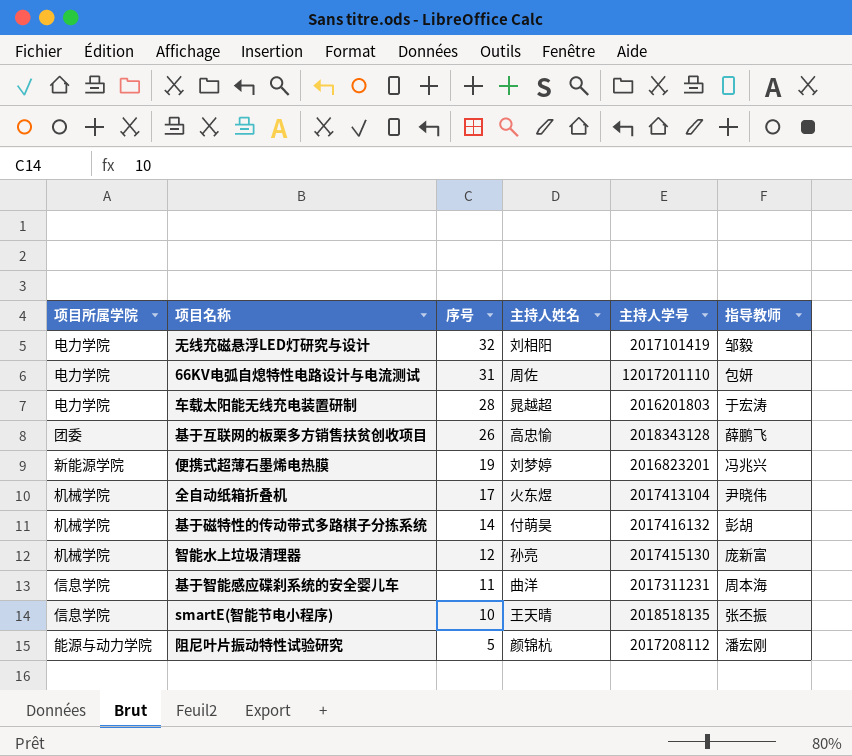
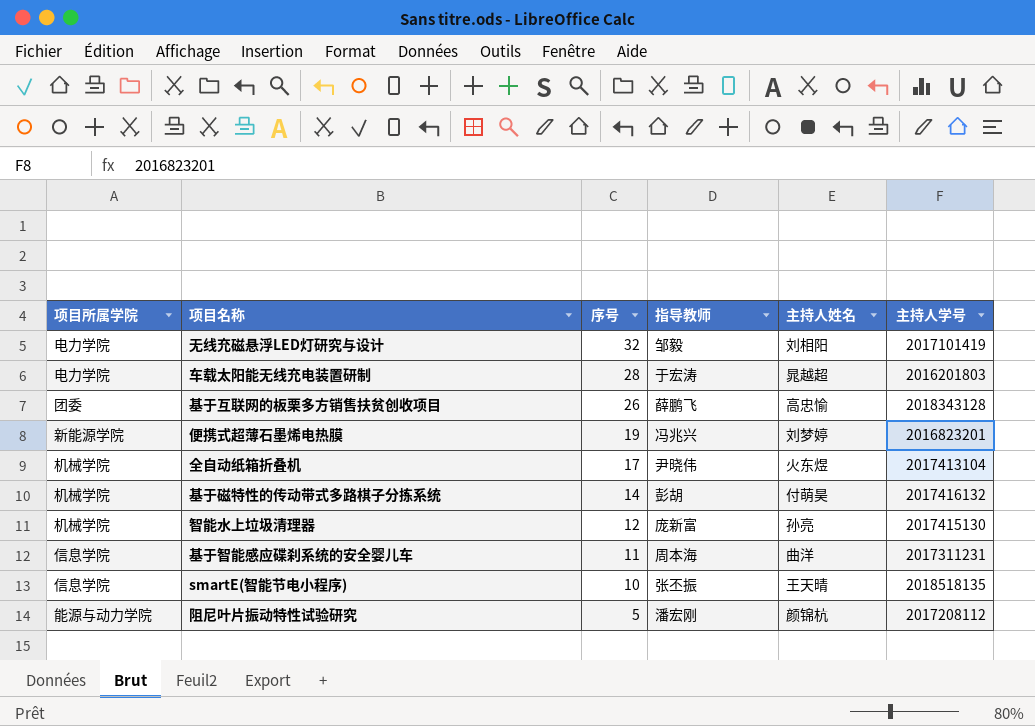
column 指导教师 | position: 6 -> 4
row 66KV电弧自熄特性电路设计与电流测试: 电力学院 | 31 | 周佐 | 12017201110 | 包妍 -> none

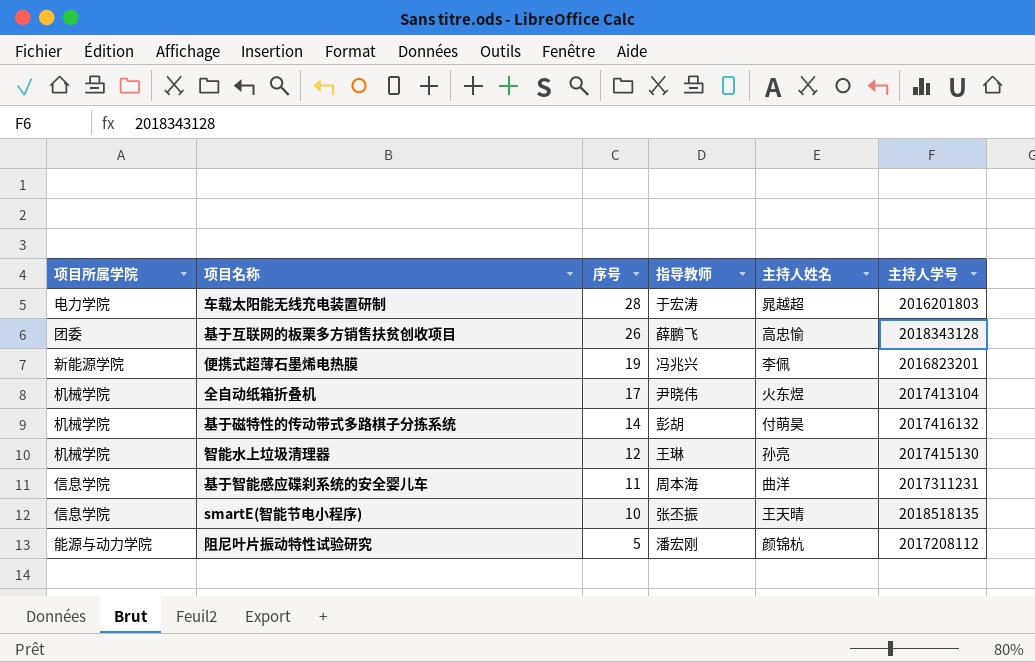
row 无线充磁悬浮LED灯研究与设计: 电力学院 | 32 | 邹毅 | 刘相阳 | 2017101419 -> none
便携式超薄石墨烯电热膜 | 主持人姓名: 刘梦婷 -> 李佩
智能水上垃圾清理器 | 指导教师: 庞新富 -> 王琳

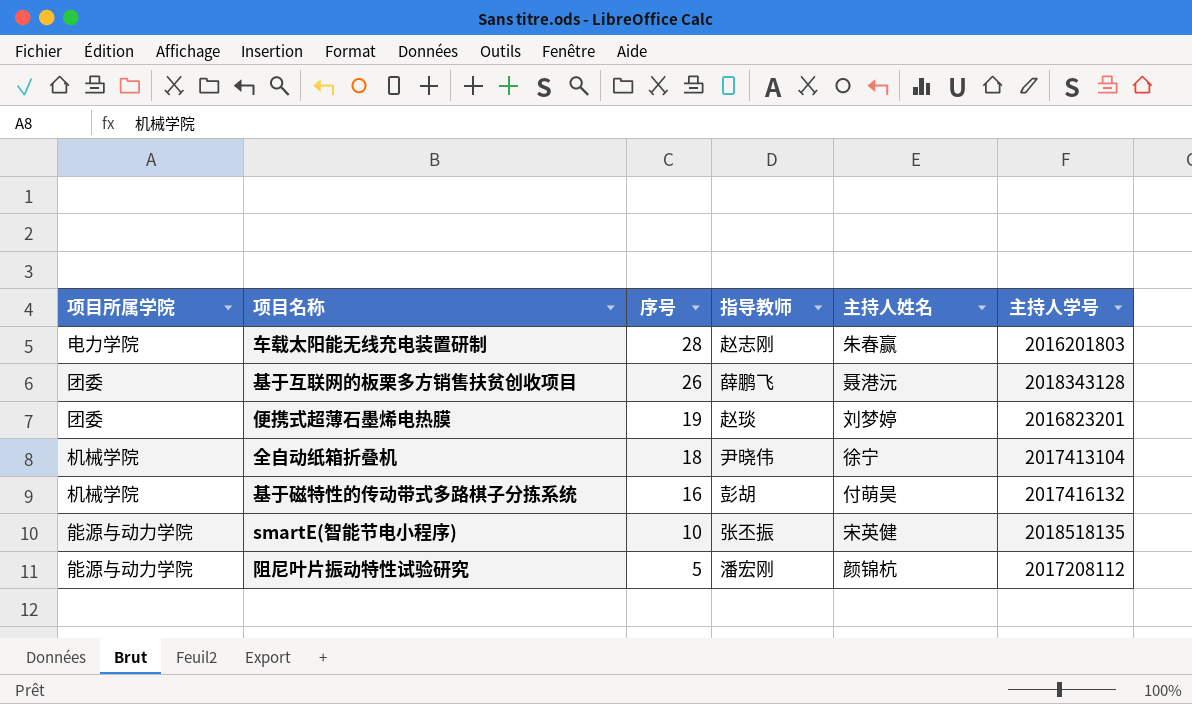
row 智能水上垃圾清理器: 机械学院 | 12 | 王琳 | 孙亮 | 2017415130 -> none
row 基于智能感应碟刹系统的安全婴儿车: 信息学院 | 11 | 周本海 | 曲洋 | 2017311231 -> none
车载太阳能无线充电装置研制 | 指导教师: 于宏涛 -> 赵志刚
车载太阳能无线充电装置研制 | 主持人姓名: 晁越超 -> 朱春赢
基于互联网的板栗多方销售扶贫创收项目 | 主持人姓名: 高忠愉 -> 聂港沅
便携式超薄石墨烯电热膜 | 项目所属学院: 新能源学院 -> 团委
便携式超薄石墨烯电热膜 | 指导教师: 冯兆兴 -> 赵琰
便携式超薄石墨烯电热膜 | 主持人姓名: 李佩 -> 刘梦婷
全自动纸箱折叠机 | 序号: 17 -> 18
全自动纸箱折叠机 | 主持人姓名: 火东煜 -> 徐宁
基于磁特性的传动带式多路棋子分拣系统 | 序号: 14 -> 16
smartE(智能节电小程序) | 项目所属学院: 信息学院 -> 能源与动力学院
smartE(智能节电小程序) | 主持人姓名: 王天晴 -> 宋英健

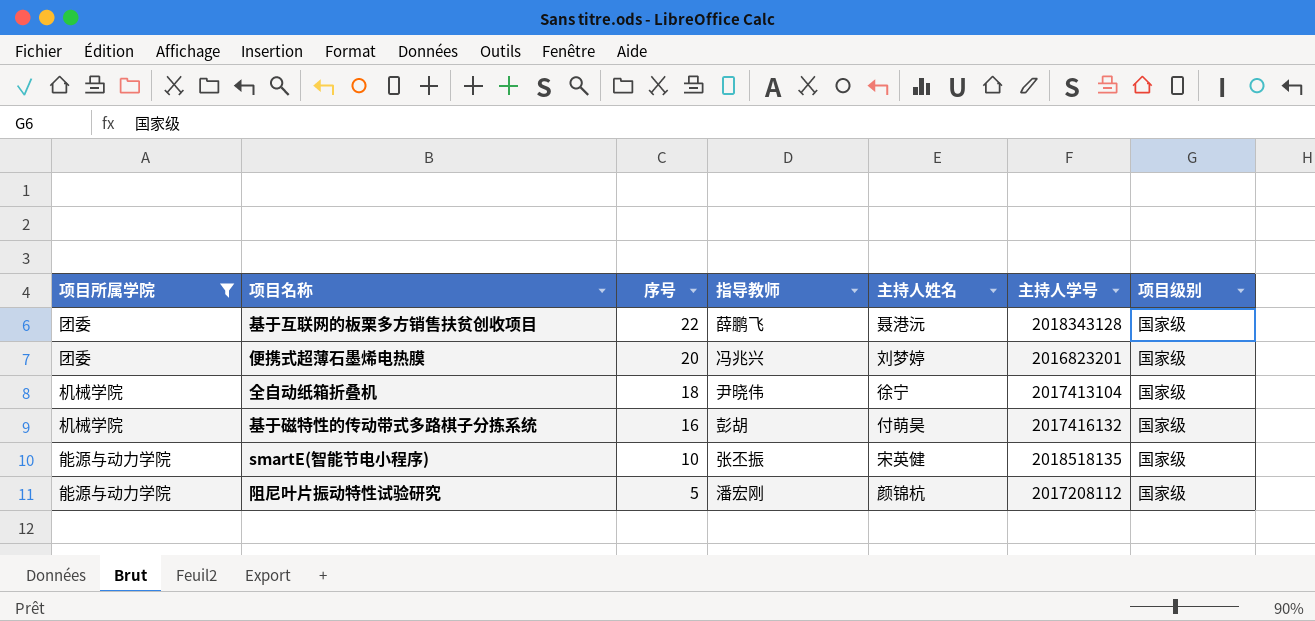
filter: none -> 项目所属学院 != 电力学院
column 项目级别 | position: none -> 7
基于互联网的板栗多方销售扶贫创收项目 | 序号: 26 -> 22
便携式超薄石墨烯电热膜 | 序号: 19 -> 20
便携式超薄石墨烯电热膜 | 指导教师: 赵琰 -> 冯兆兴

